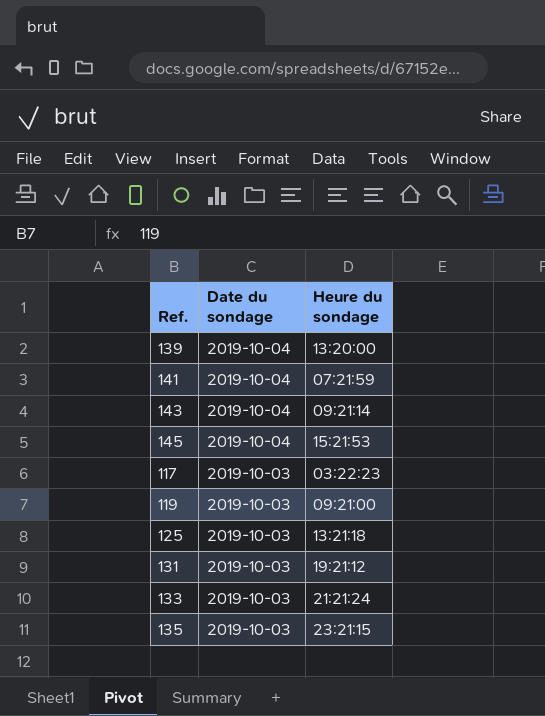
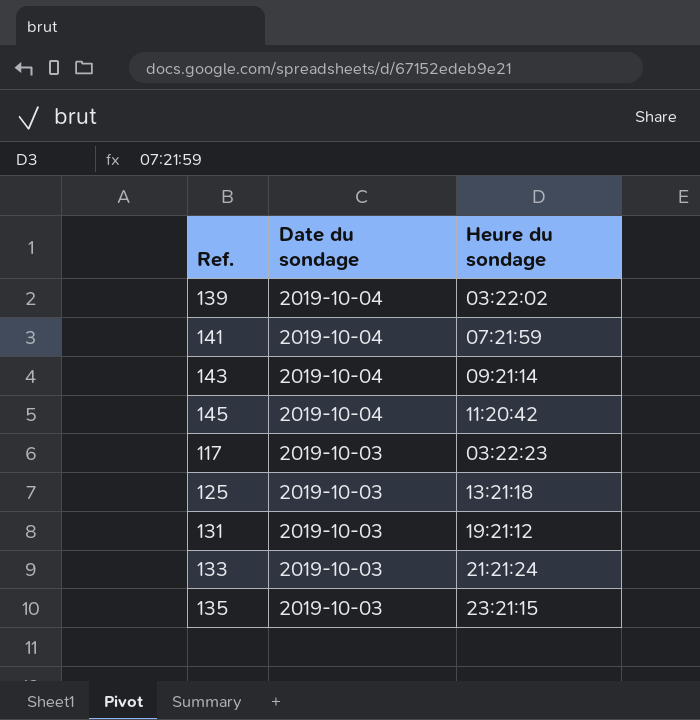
row 119: 2019-10-03 | 09:21:00 -> none
139 | Heure du sondage: 13:20:00 -> 03:22:02
145 | Heure du sondage: 15:21:53 -> 11:20:42

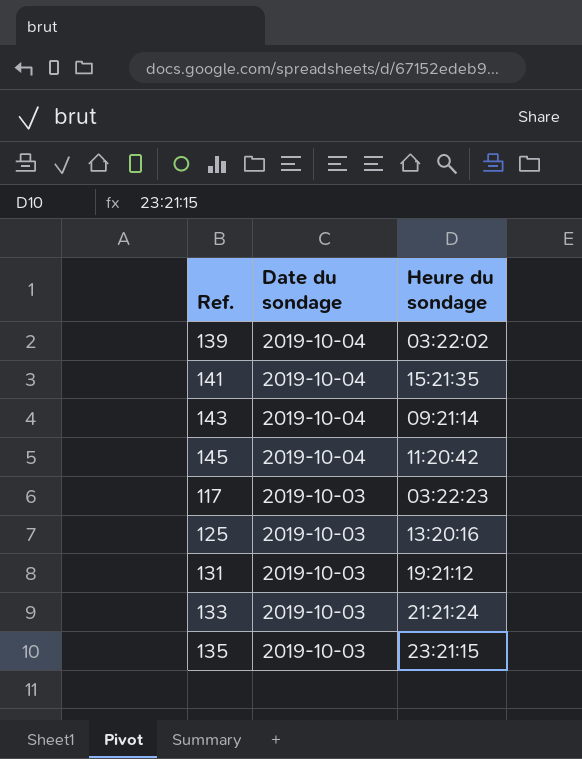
141 | Heure du sondage: 07:21:59 -> 15:21:35
125 | Heure du sondage: 13:21:18 -> 13:20:16

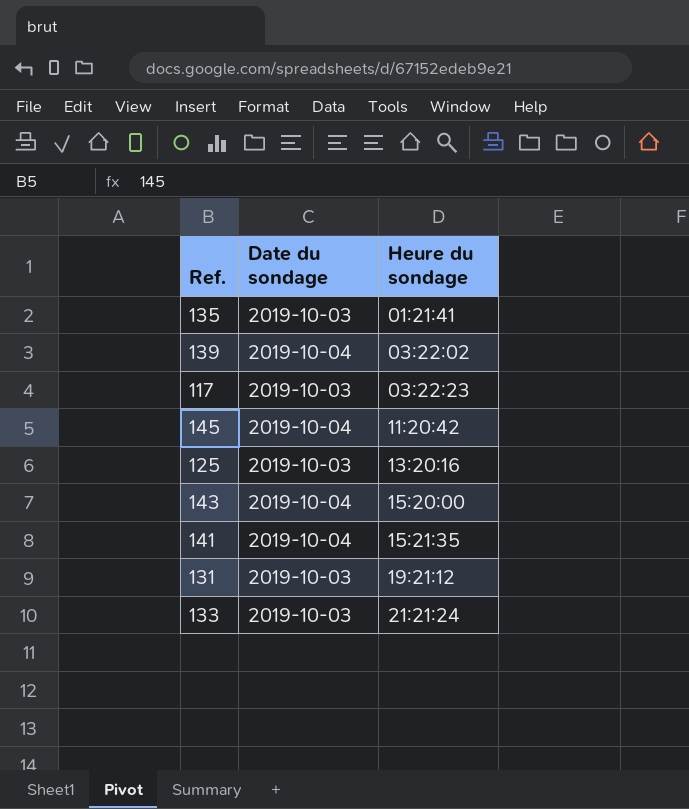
row order: Date du sondage descending -> Heure du sondage ascending
135 | Heure du sondage: 23:21:15 -> 01:21:41
143 | Heure du sondage: 09:21:14 -> 15:20:00

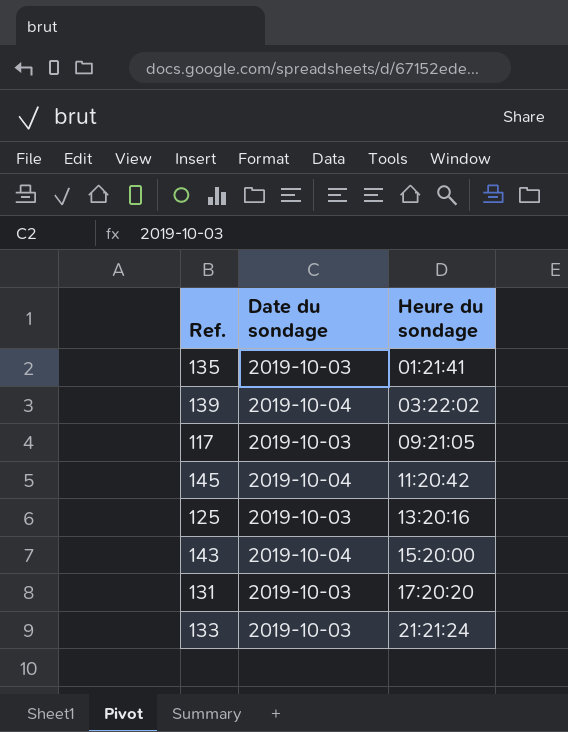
row 141: 2019-10-04 | 15:21:35 -> none
117 | Heure du sondage: 03:22:23 -> 09:21:05
131 | Heure du sondage: 19:21:12 -> 17:20:20

